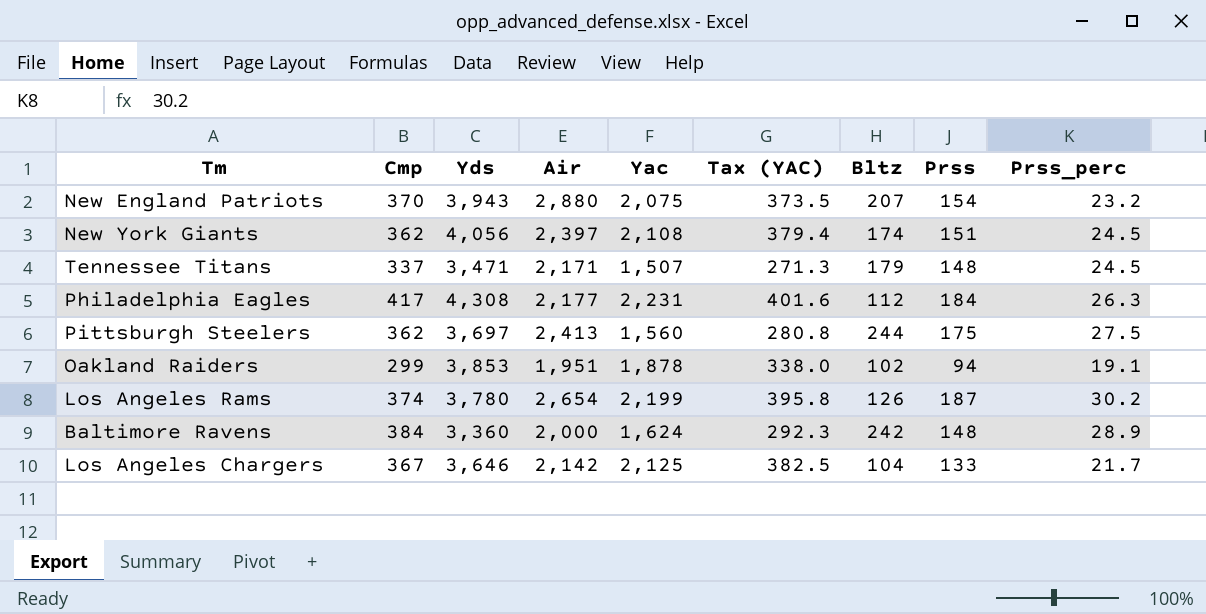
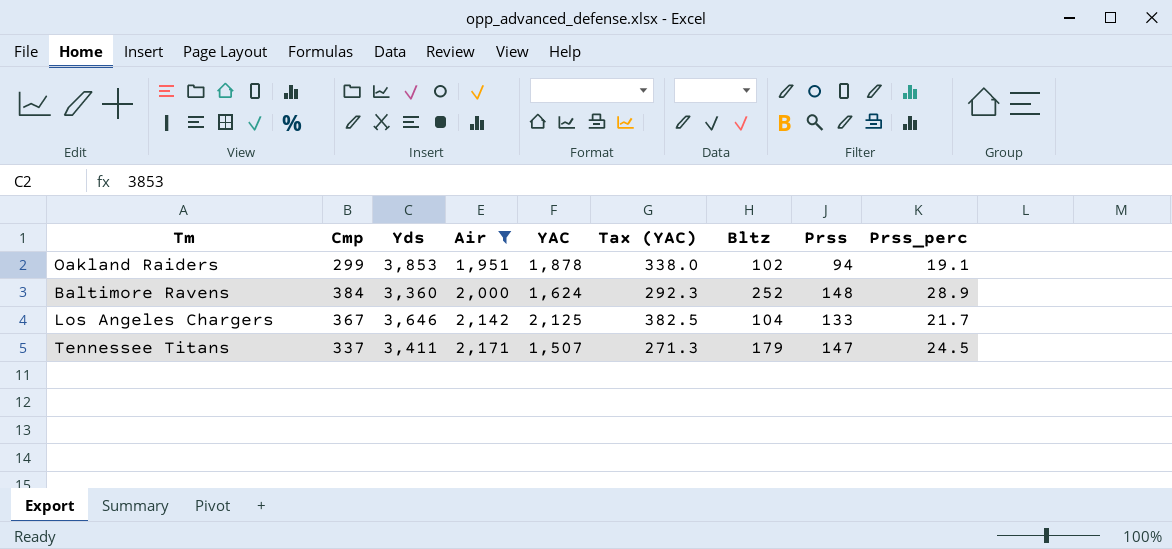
filter: none -> Air <= 2,171
row order: none -> Air ascending
column name: Yac -> YAC
Baltimore Ravens | Bltz: 242 -> 252
Tennessee Titans | Yds: 3,471 -> 3,411
Tennessee Titans | Prss: 148 -> 147

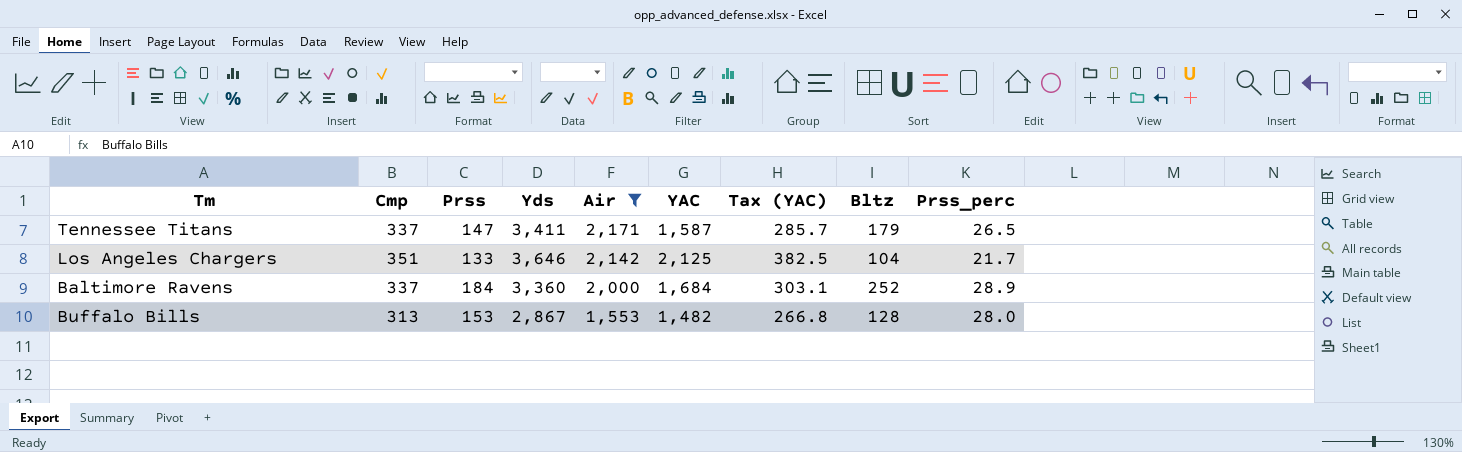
row order: Air ascending -> Air descending
column Prss | position: 8 -> 3
row Oakland Raiders: 299 | 3,853 | 1,951 | 1,878 | 338.0 | 102 | 94 | 19.1 -> none
Tennessee Titans | YAC: 1,507 -> 1,587
Tennessee Titans | Tax (YAC): 271.3 -> 285.7
Tennessee Titans | Prss_perc: 24.5 -> 26.5
Los Angeles Chargers | Cmp: 367 -> 351
Baltimore Ravens | Cmp: 384 -> 337
Baltimore Ravens | Prss: 148 -> 184
Baltimore Ravens | YAC: 1,624 -> 1,684
Baltimore Ravens | Tax (YAC): 292.3 -> 303.1
row Buffalo Bills: none -> 313 | 153 | 2,867 | 1,553 | 1,482 | 266.8 | 128 | 28.0

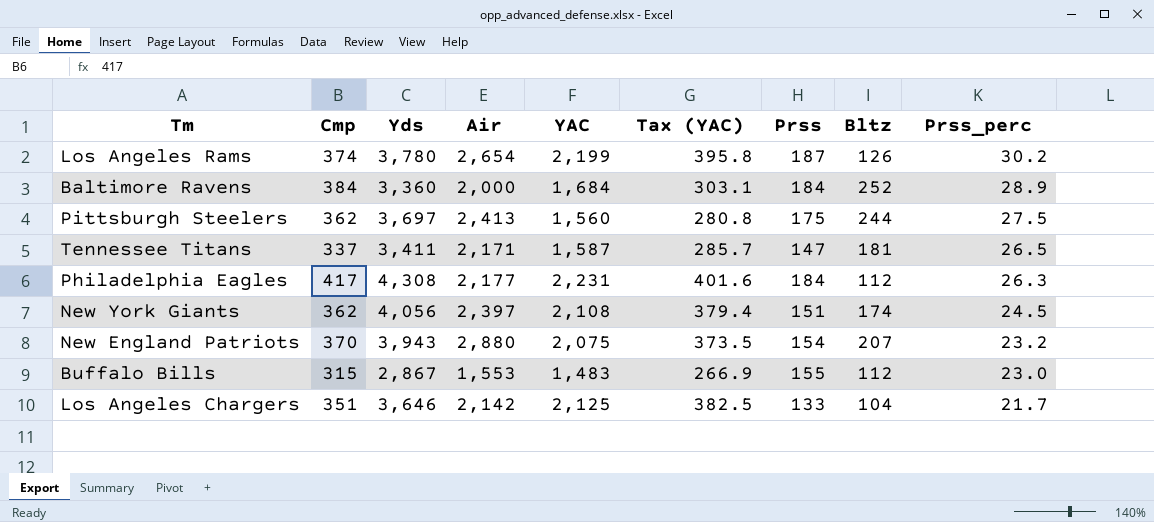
filter: Air <= 2,171 -> none
row order: Air descending -> Prss_perc descending
column Prss | position: 3 -> 7
Baltimore Ravens | Cmp: 337 -> 384
Tennessee Titans | Bltz: 179 -> 181
Buffalo Bills | Cmp: 313 -> 315
Buffalo Bills | YAC: 1,482 -> 1,483
Buffalo Bills | Tax (YAC): 266.8 -> 266.9
Buffalo Bills | Prss: 153 -> 155
Buffalo Bills | Bltz: 128 -> 112
Buffalo Bills | Prss_perc: 28.0 -> 23.0

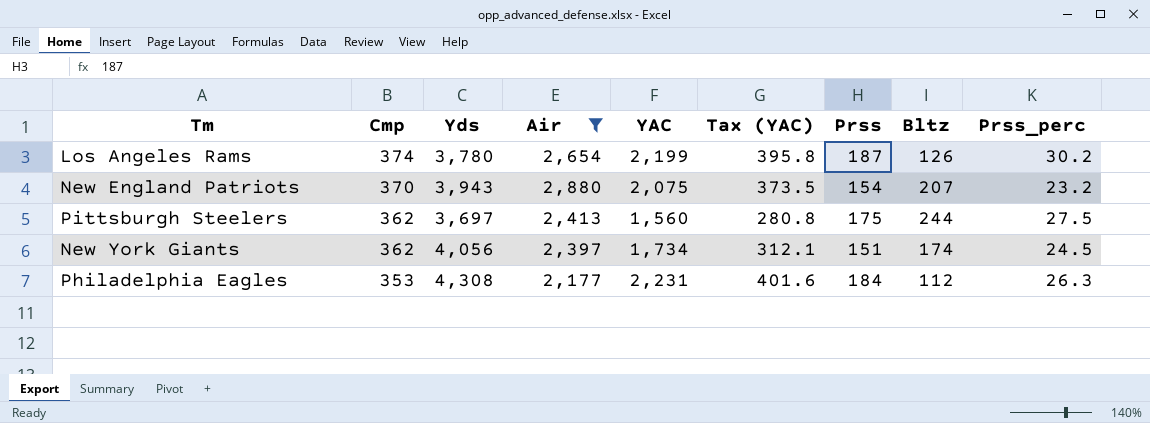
filter: none -> Air >= 2,177
row order: Prss_perc descending -> Cmp descending
New York Giants | YAC: 2,108 -> 1,734
New York Giants | Tax (YAC): 379.4 -> 312.1
Philadelphia Eagles | Cmp: 417 -> 353

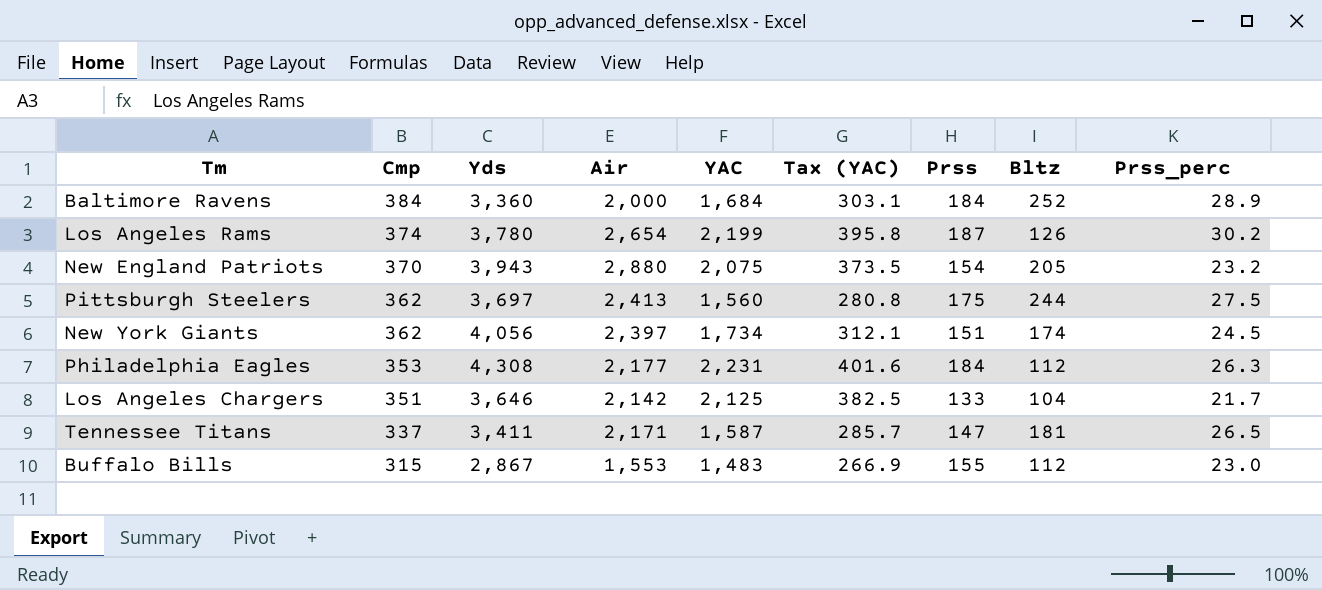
filter: Air >= 2,177 -> none
New England Patriots | Bltz: 207 -> 205

